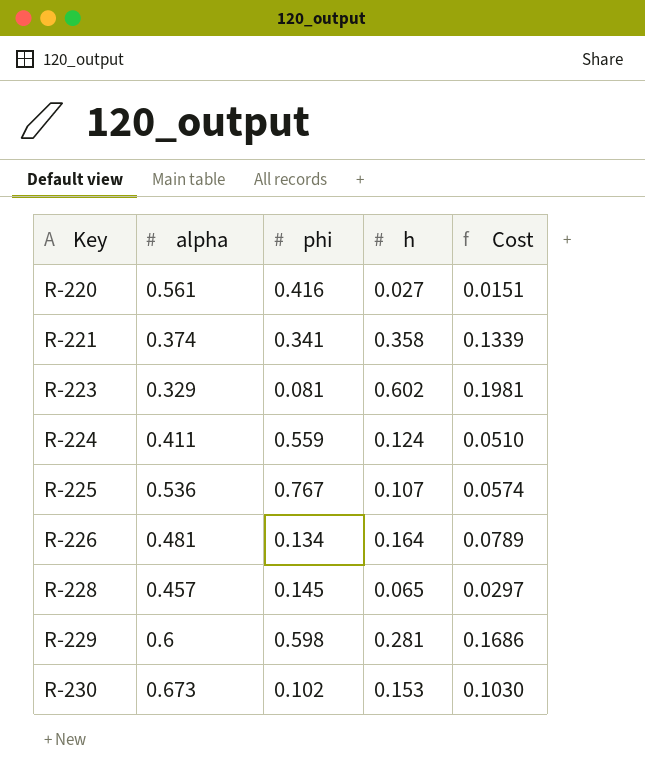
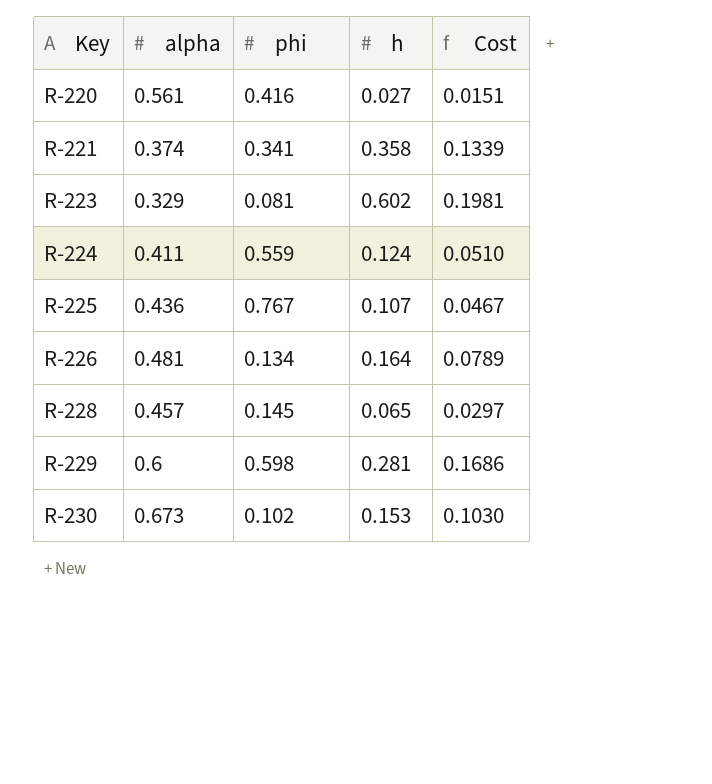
R-225 | alpha: 0.536 -> 0.436
R-225 | Cost: 0.0574 -> 0.0467

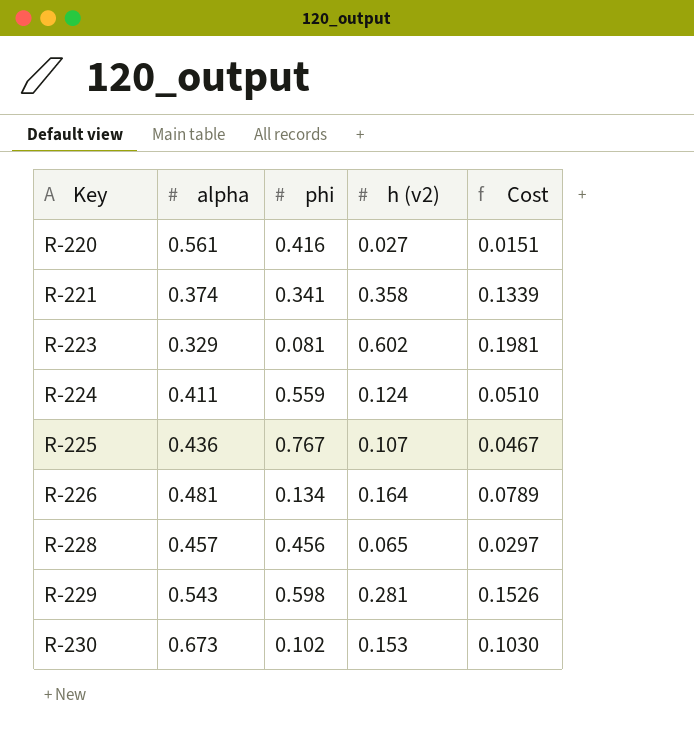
column name: h -> h (v2)
R-228 | phi: 0.145 -> 0.456
R-229 | alpha: 0.6 -> 0.543
R-229 | Cost: 0.1686 -> 0.1526

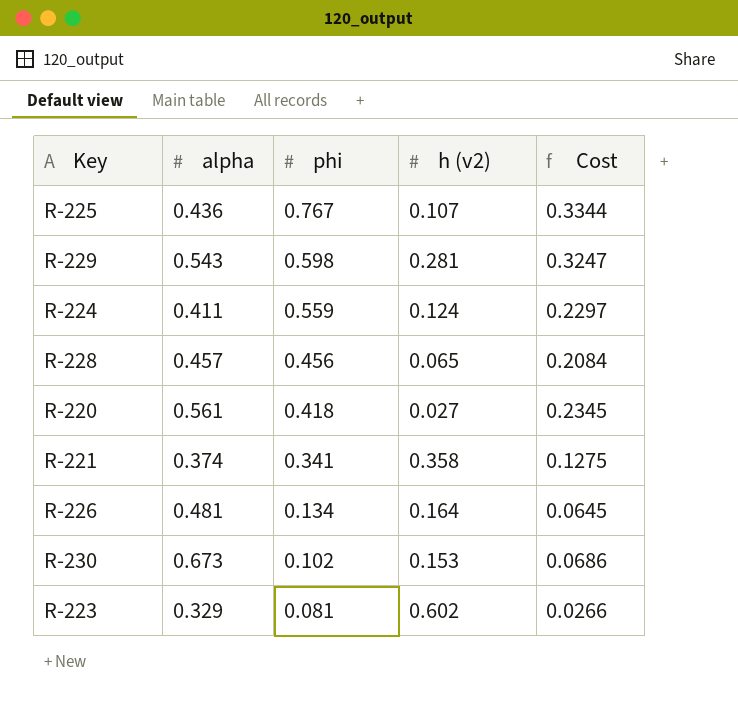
row order: Key ascending -> phi descending
column Cost | formula: [alpha] * [h (v2)] -> [alpha] * [phi]
R-220 | phi: 0.416 -> 0.418

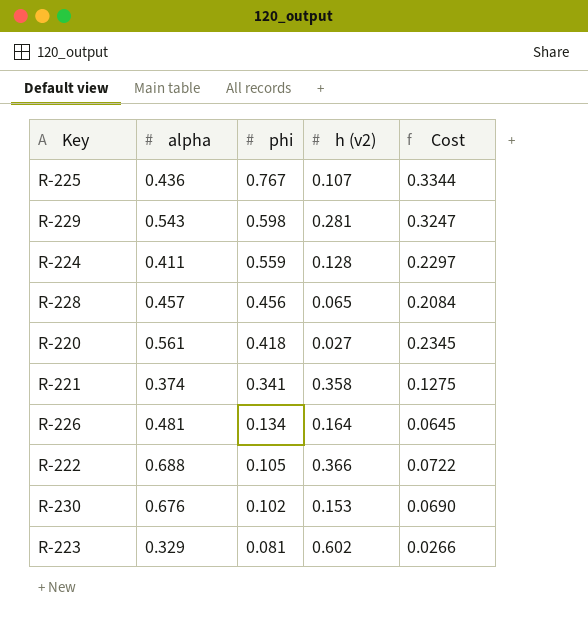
R-224 | h (v2): 0.124 -> 0.128
row R-222: none -> 0.688 | 0.105 | 0.366 | 0.0722
R-230 | alpha: 0.673 -> 0.676
R-230 | Cost: 0.0686 -> 0.0690

